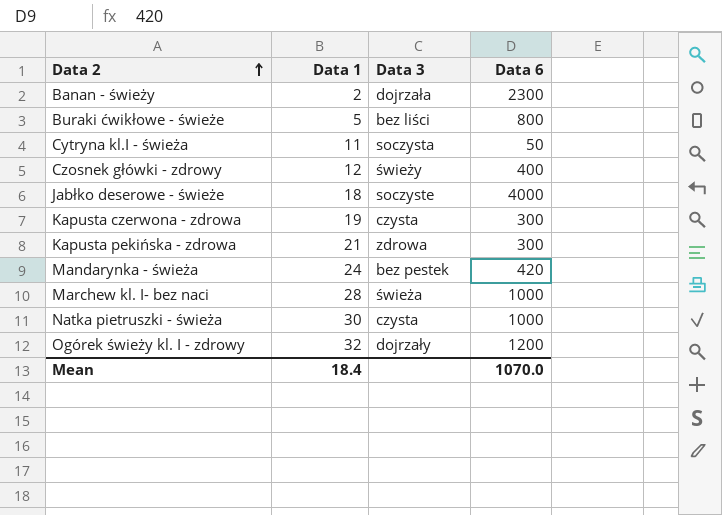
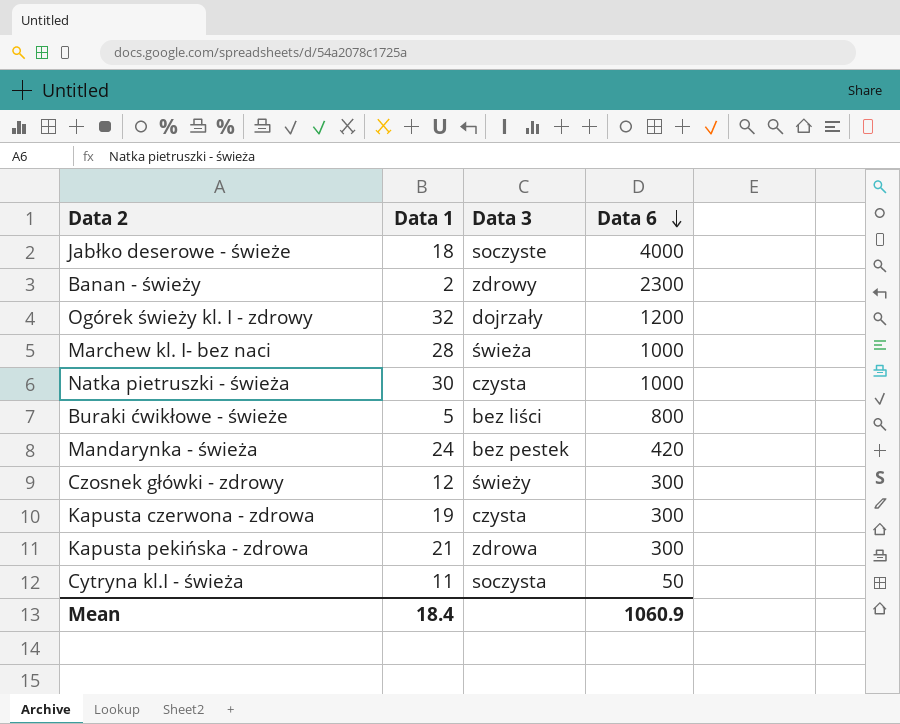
row order: Data 2 ascending -> Data 6 descending
Banan - świeży | Data 3: dojrzała -> zdrowy
Czosnek główki - zdrowy | Data 6: 400 -> 300
Mean | Data 6: 1070.0 -> 1060.9

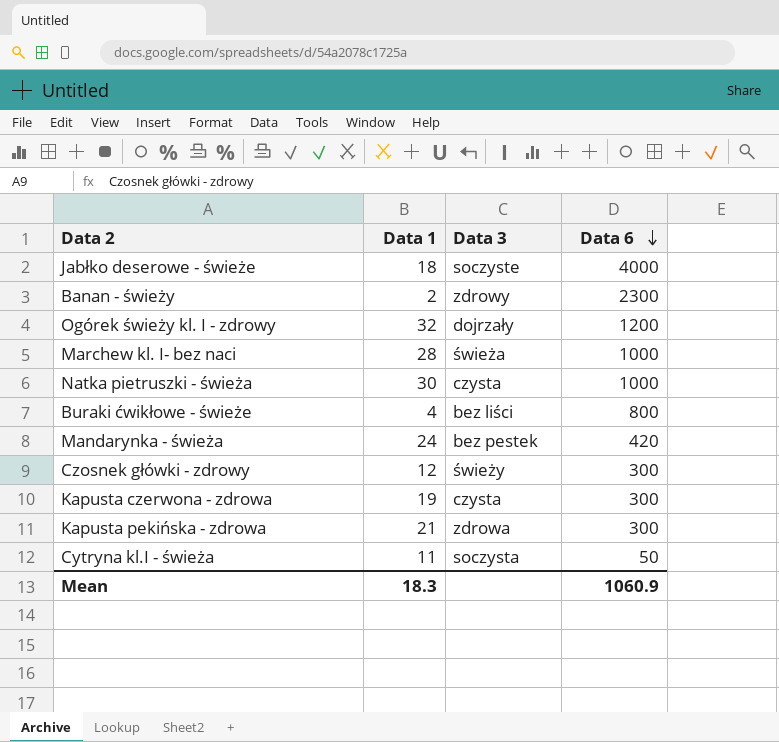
Buraki ćwikłowe - świeże | Data 1: 5 -> 4
Mean | Data 1: 18.4 -> 18.3

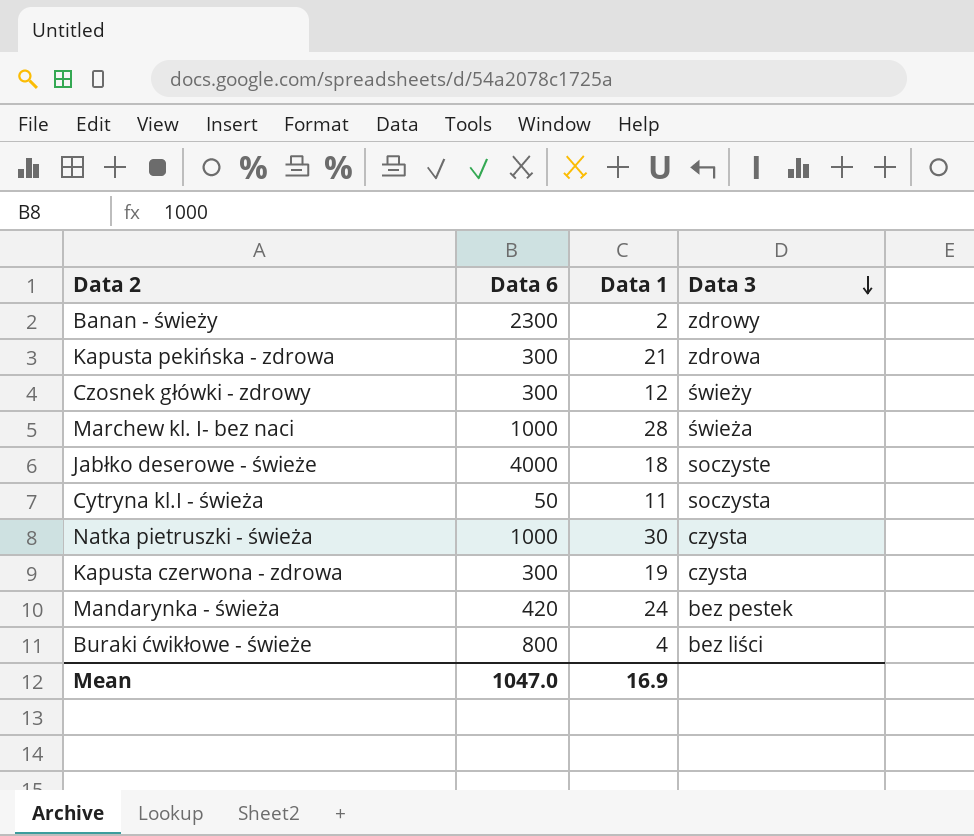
row order: Data 6 descending -> Data 3 descending
column Data 6 | position: 4 -> 2
row Ogórek świeży kl. I - zdrowy: 32 | dojrzały | 1200 -> none
Mean | Data 6: 1060.9 -> 1047.0
Mean | Data 1: 18.3 -> 16.9

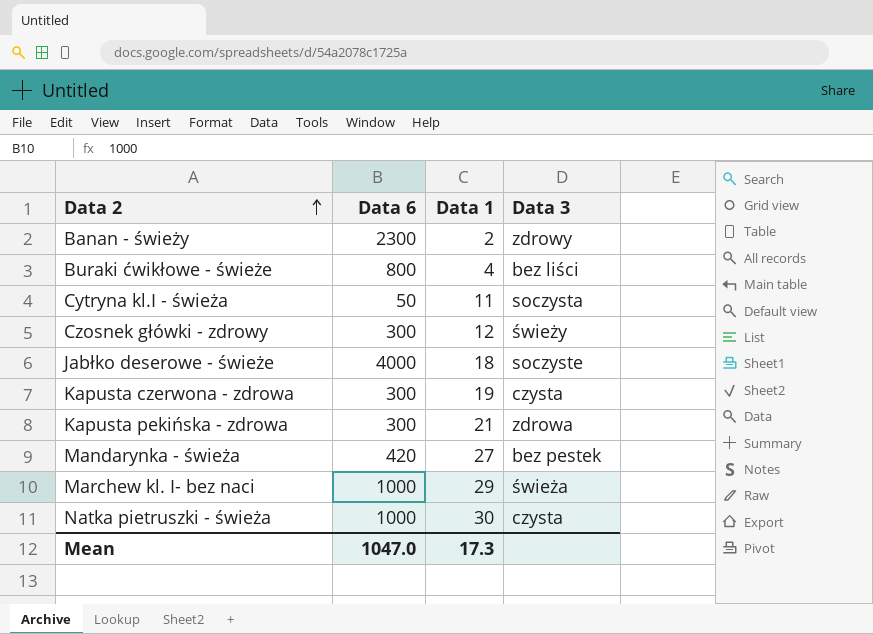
row order: Data 3 descending -> Data 2 ascending
Mandarynka - świeża | Data 1: 24 -> 27
Marchew kl. I- bez naci | Data 1: 28 -> 29
Mean | Data 1: 16.9 -> 17.3

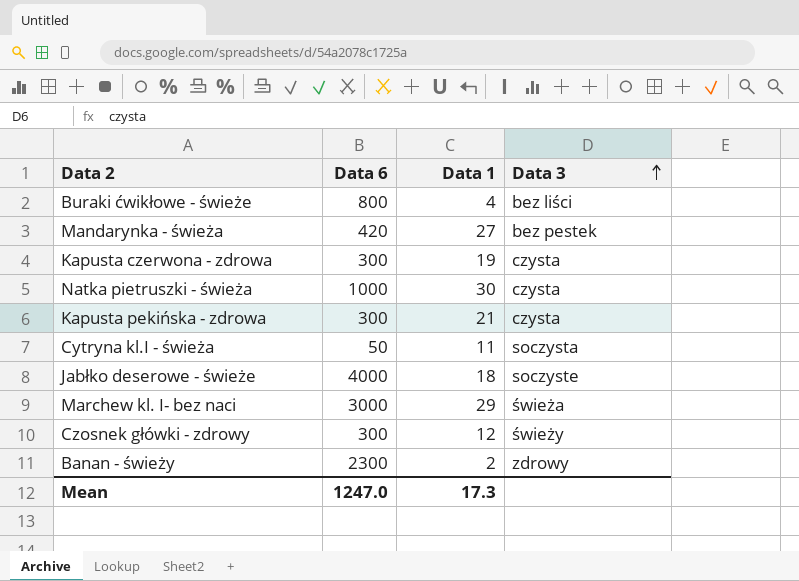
row order: Data 2 ascending -> Data 3 ascending
Kapusta pekińska - zdrowa | Data 3: zdrowa -> czysta
Marchew kl. I- bez naci | Data 6: 1000 -> 3000
Mean | Data 6: 1047.0 -> 1247.0

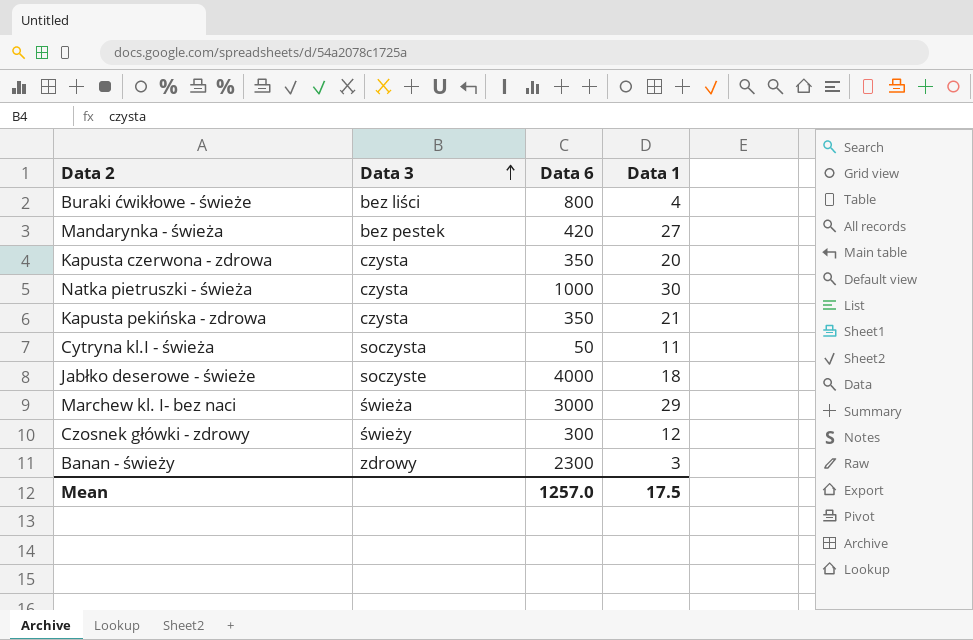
column Data 3 | position: 4 -> 2
Kapusta czerwona - zdrowa | Data 6: 300 -> 350
Kapusta czerwona - zdrowa | Data 1: 19 -> 20
Kapusta pekińska - zdrowa | Data 6: 300 -> 350
Banan - świeży | Data 1: 2 -> 3
Mean | Data 6: 1247.0 -> 1257.0
Mean | Data 1: 17.3 -> 17.5

